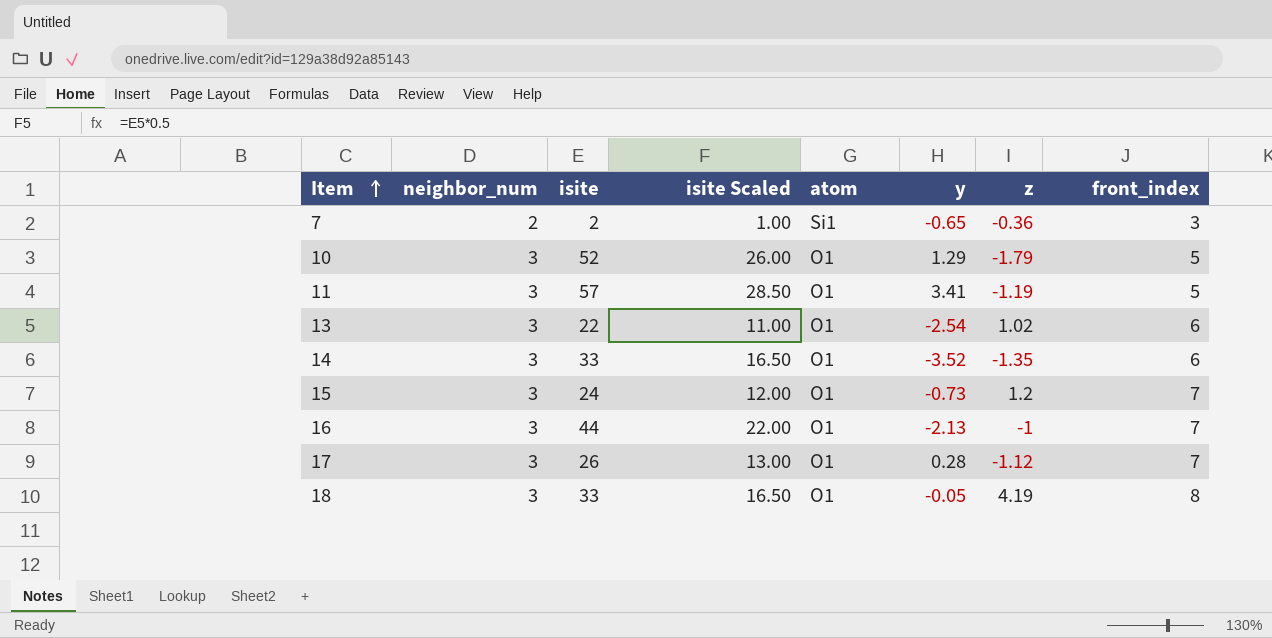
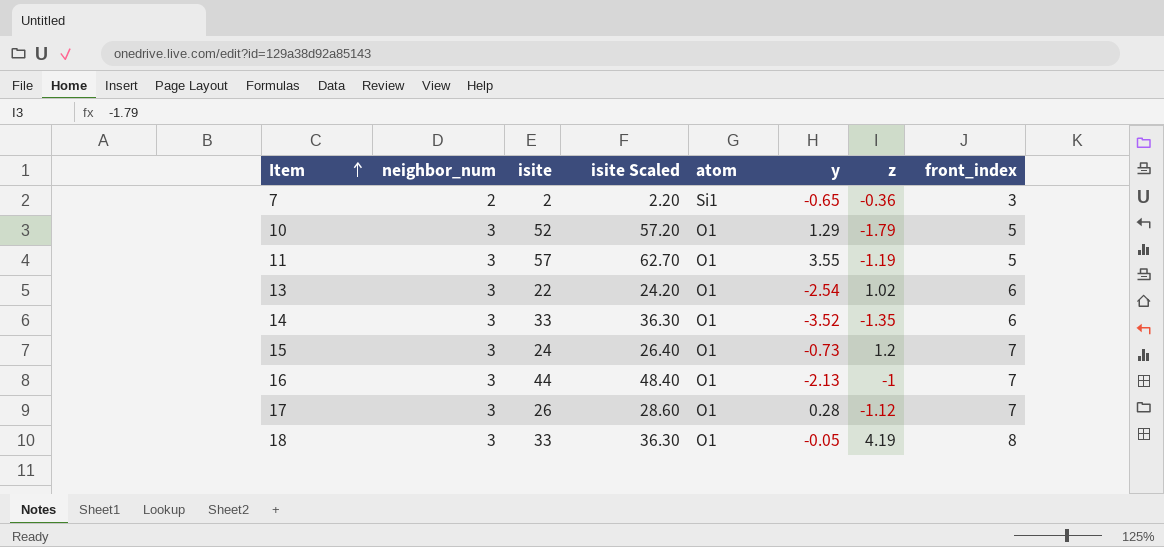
column isite Scaled | formula: [isite] * 0.5 -> [isite] * 1.1
11 | y: 3.41 -> 3.55

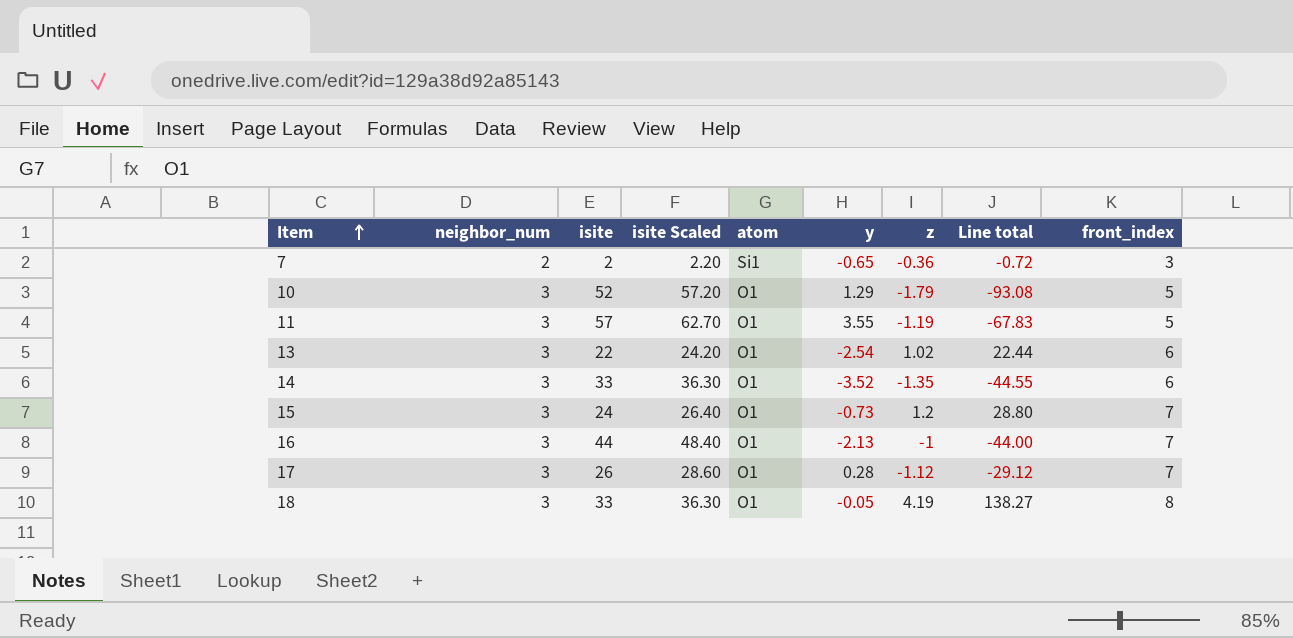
column Line total | formula: none -> [isite] * [z]

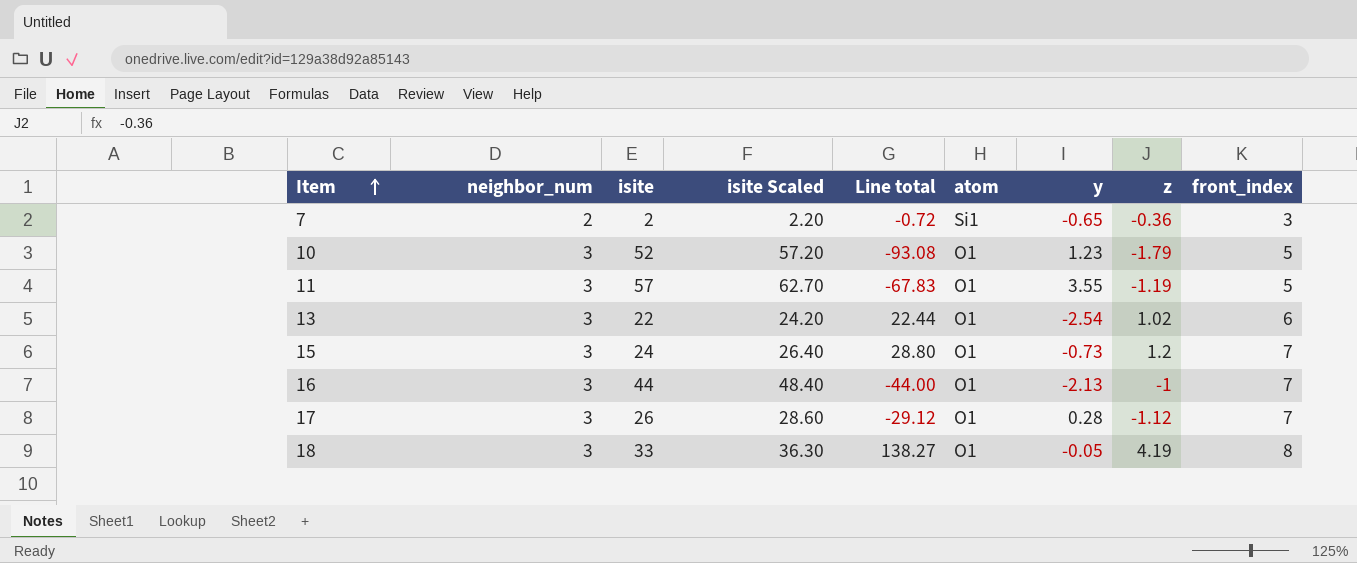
column Line total | position: 8 -> 5
row 14: 3 | 33 | 36.30 | O1 | -3.52 | -1.35 | -44.55 | 6 -> none
10 | y: 1.29 -> 1.23

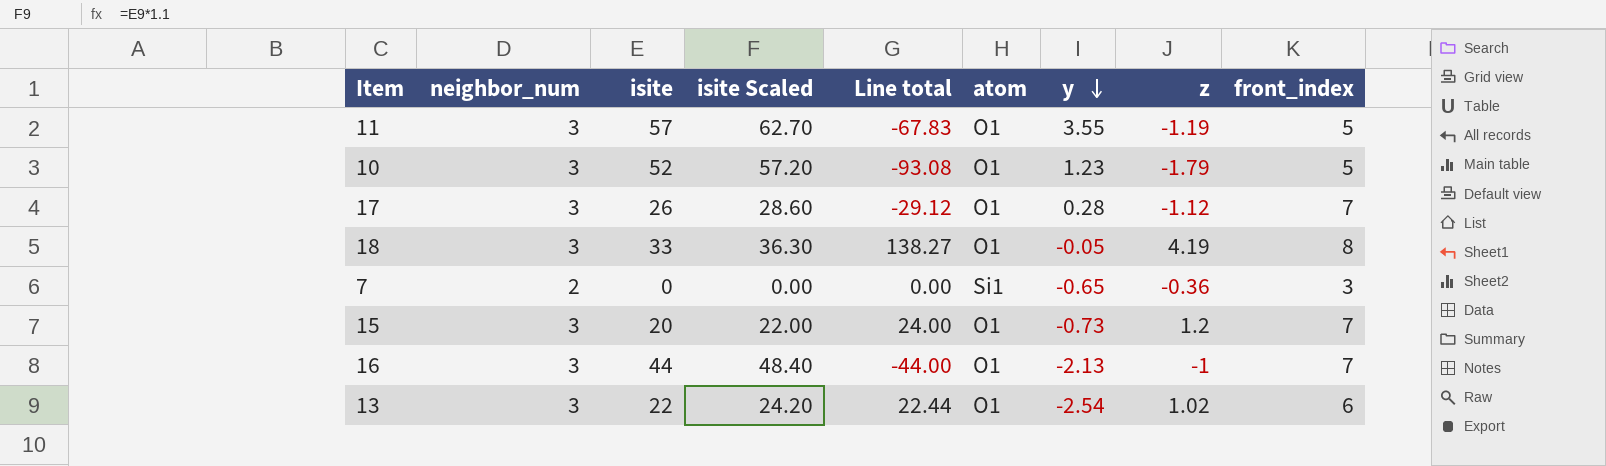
row order: Item ascending -> y descending
7 | isite: 2 -> 0
7 | isite Scaled: 2.20 -> 0.00
7 | Line total: -0.72 -> 0.00
15 | isite: 24 -> 20
15 | isite Scaled: 26.40 -> 22.00
15 | Line total: 28.80 -> 24.00

